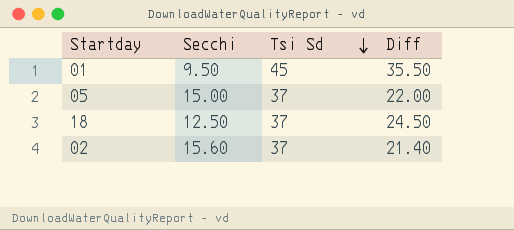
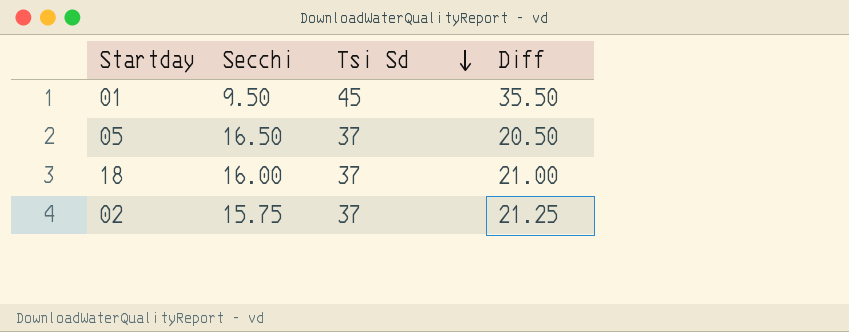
05 | Secchi: 15.00 -> 16.50
05 | Diff: 22.00 -> 20.50
18 | Secchi: 12.50 -> 16.00
18 | Diff: 24.50 -> 21.00
02 | Secchi: 15.60 -> 15.75
02 | Diff: 21.40 -> 21.25

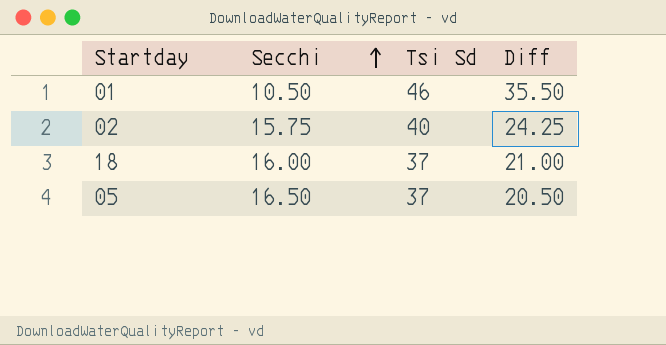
row order: Tsi Sd descending -> Secchi ascending
01 | Secchi: 9.50 -> 10.50
01 | Tsi Sd: 45 -> 46
02 | Tsi Sd: 37 -> 40
02 | Diff: 21.25 -> 24.25

